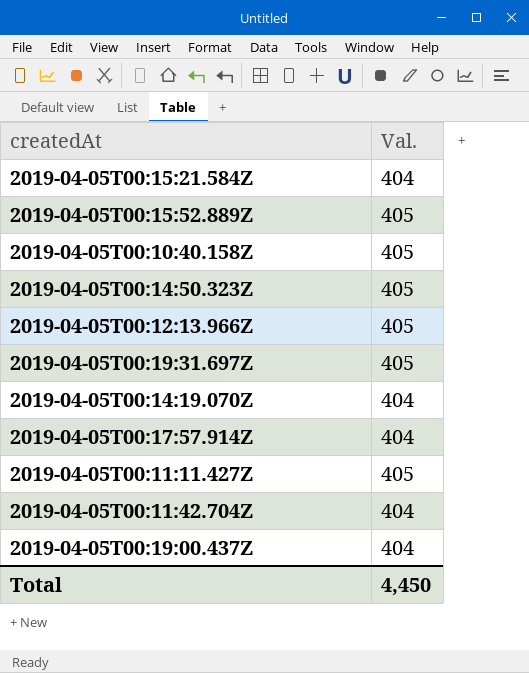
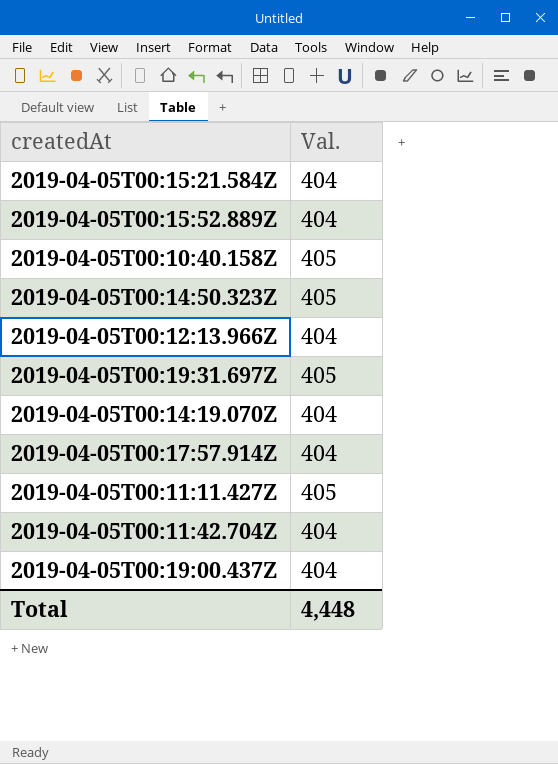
2019-04-05T00:15:52.889Z | Val.: 405 -> 404
2019-04-05T00:12:13.966Z | Val.: 405 -> 404
Total | Val.: 4,450 -> 4,448

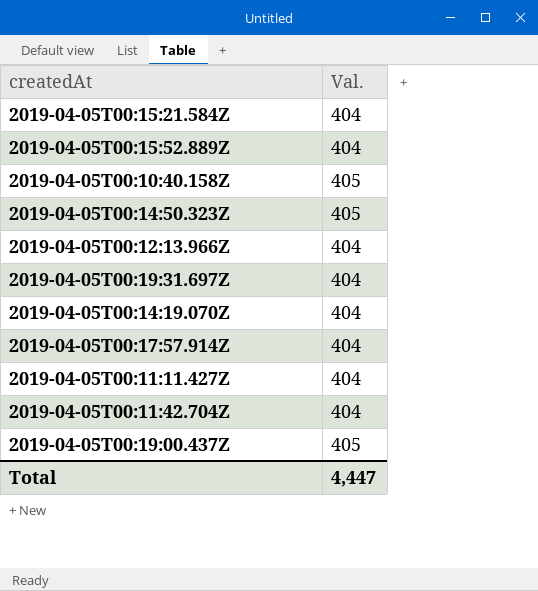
2019-04-05T00:19:31.697Z | Val.: 405 -> 404
2019-04-05T00:11:11.427Z | Val.: 405 -> 404
2019-04-05T00:19:00.437Z | Val.: 404 -> 405
Total | Val.: 4,448 -> 4,447

